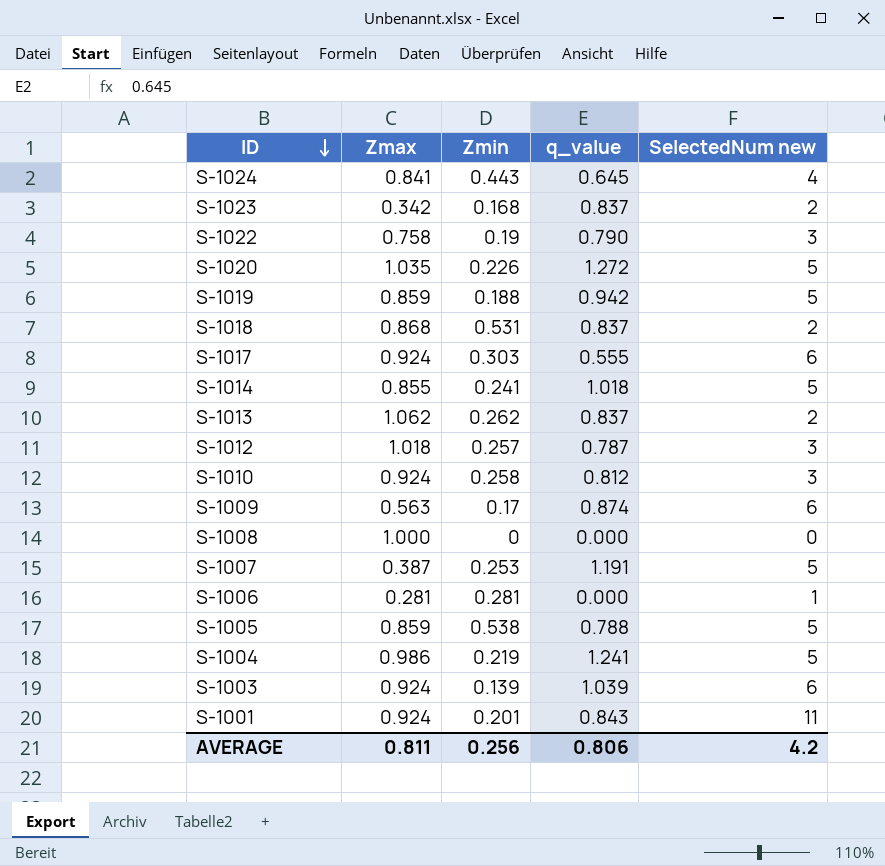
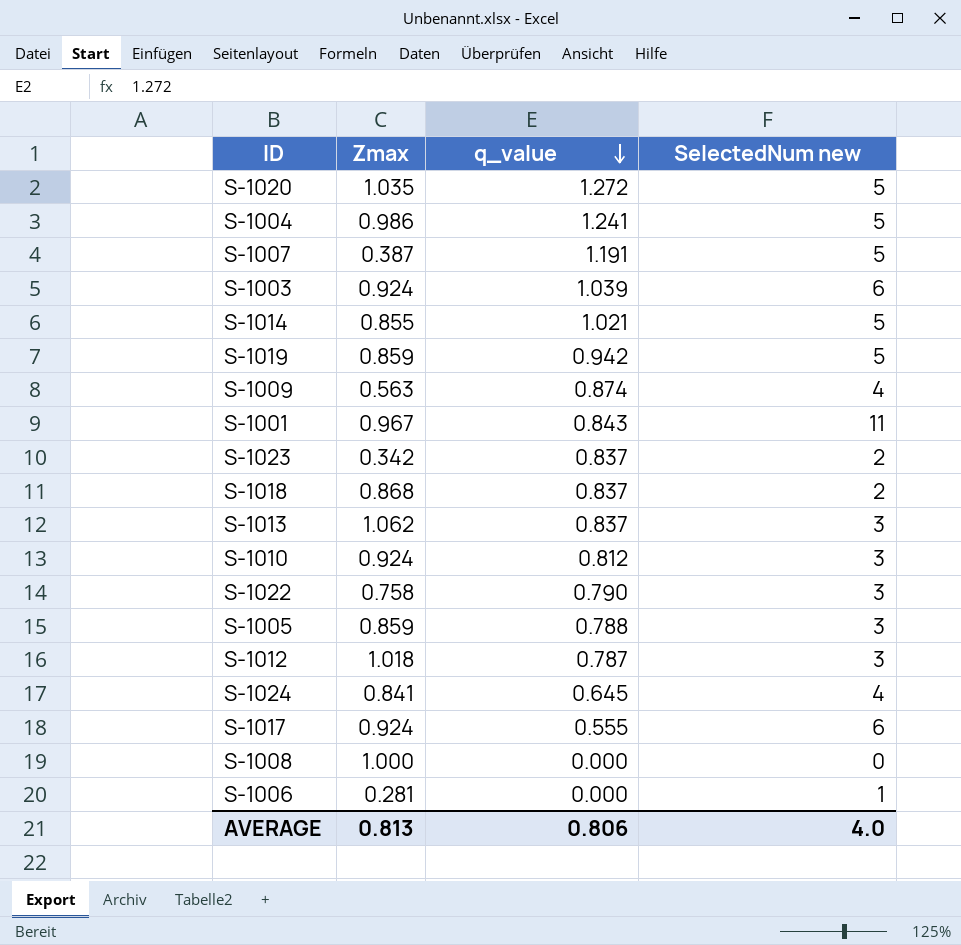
row order: ID descending -> q_value descending
column Zmin | position: 3 -> none
S-1014 | q_value: 1.018 -> 1.021
S-1009 | SelectedNum new: 6 -> 4
S-1001 | Zmax: 0.924 -> 0.967
S-1013 | SelectedNum new: 2 -> 3
S-1005 | SelectedNum new: 5 -> 3
AVERAGE | Zmax: 0.811 -> 0.813
AVERAGE | SelectedNum new: 4.2 -> 4.0

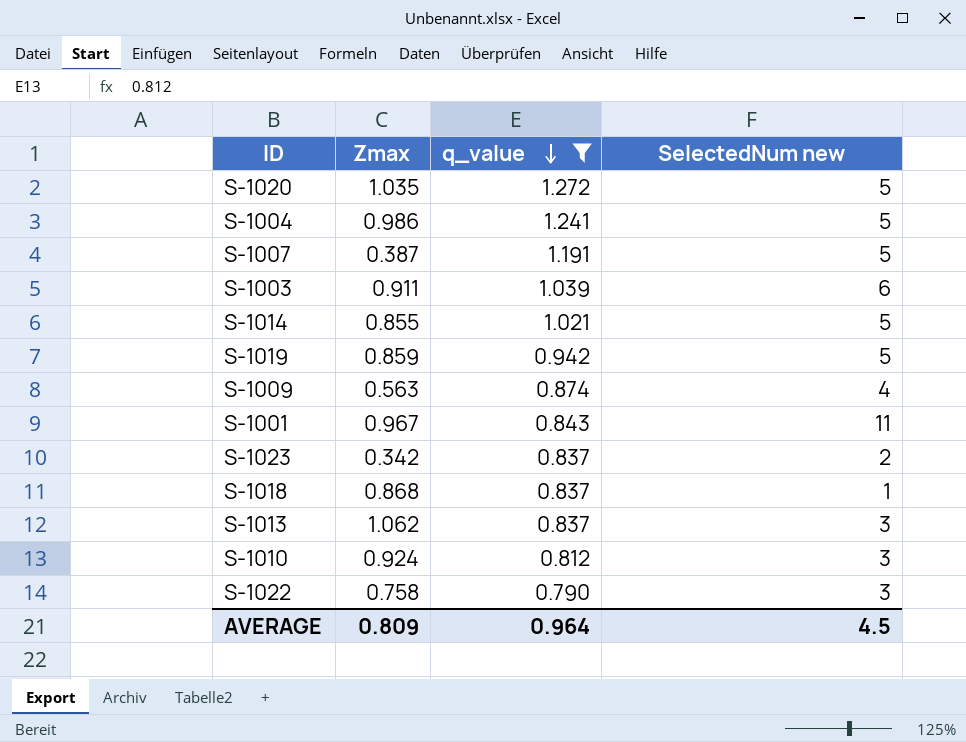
filter: none -> q_value >= 0.790
S-1003 | Zmax: 0.924 -> 0.911
S-1018 | SelectedNum new: 2 -> 1
AVERAGE | Zmax: 0.813 -> 0.809
AVERAGE | q_value: 0.806 -> 0.964
AVERAGE | SelectedNum new: 4.0 -> 4.5

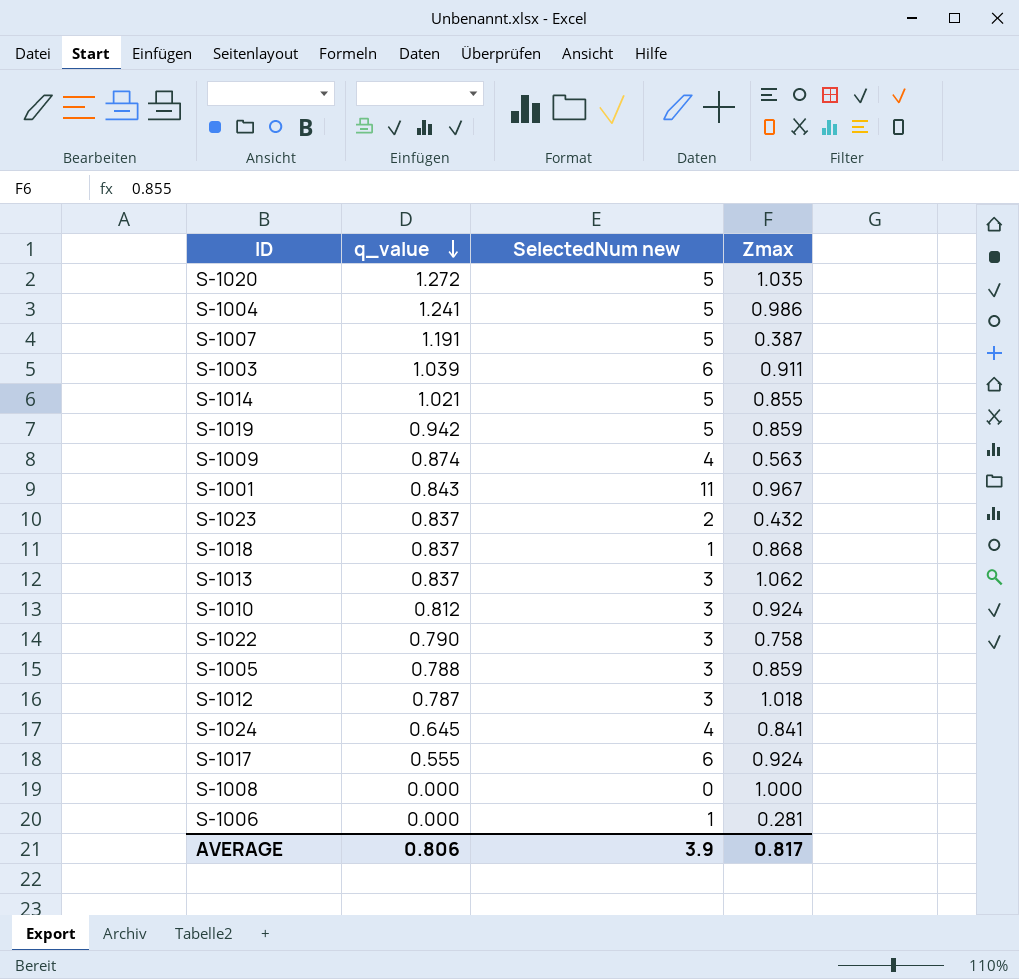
filter: q_value >= 0.790 -> none
column Zmax | position: 2 -> 4
S-1023 | Zmax: 0.342 -> 0.432
AVERAGE | q_value: 0.964 -> 0.806
AVERAGE | SelectedNum new: 4.5 -> 3.9
AVERAGE | Zmax: 0.809 -> 0.817

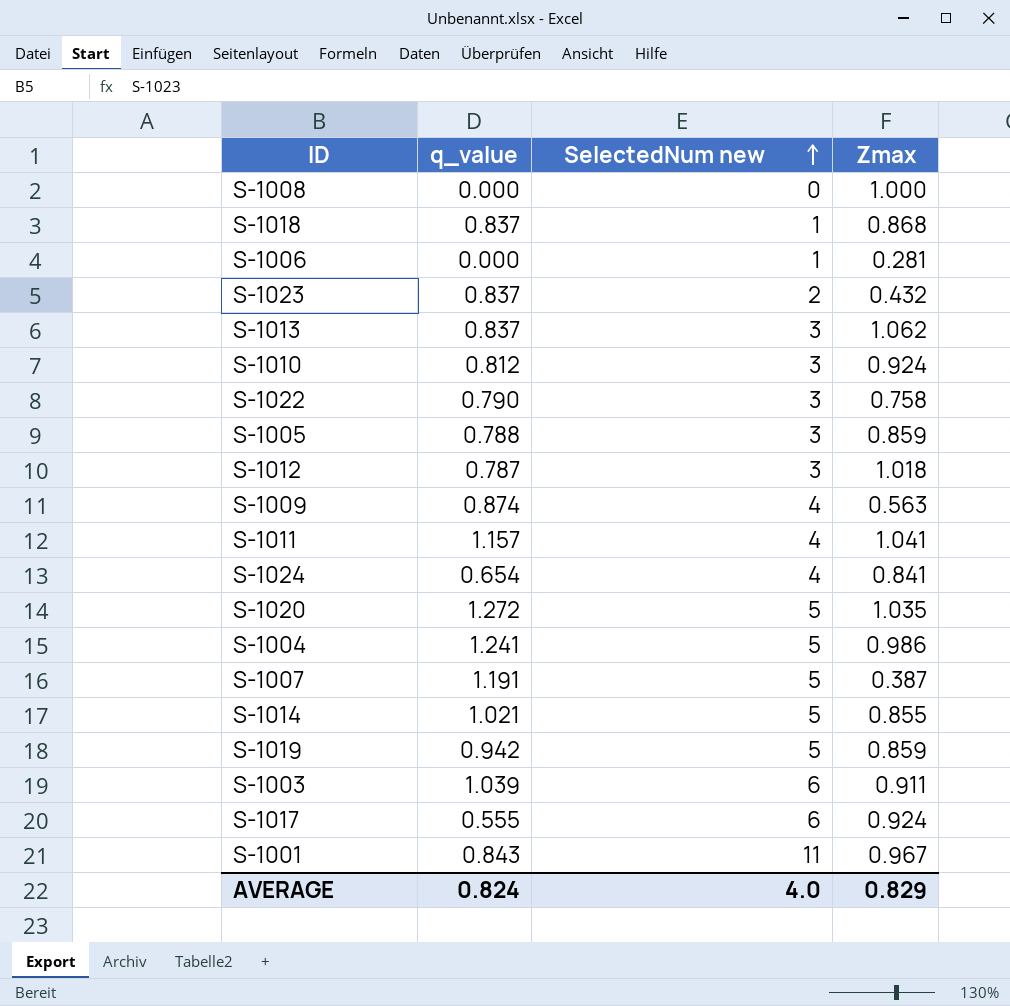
row order: q_value descending -> SelectedNum new ascending
row S-1011: none -> 1.157 | 4 | 1.041
S-1024 | q_value: 0.645 -> 0.654
AVERAGE | q_value: 0.806 -> 0.824
AVERAGE | SelectedNum new: 3.9 -> 4.0
AVERAGE | Zmax: 0.817 -> 0.829

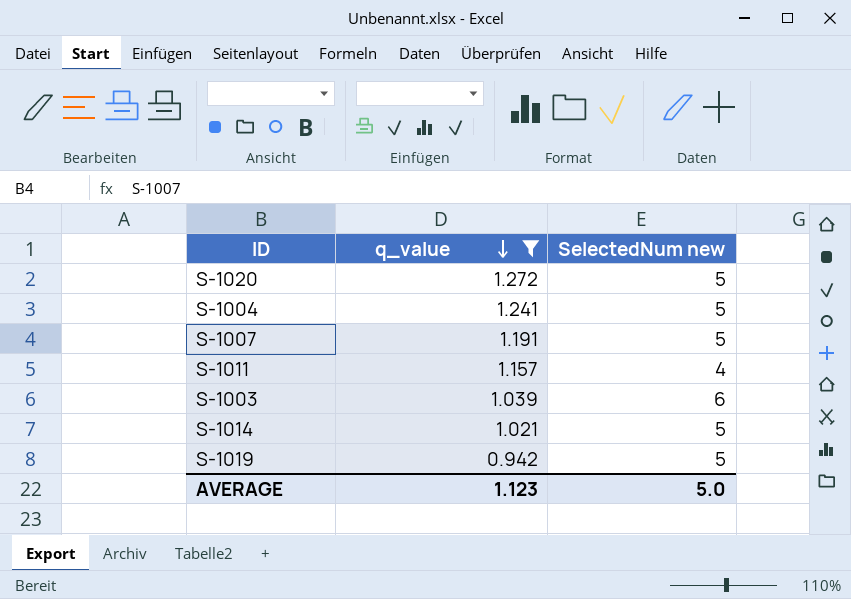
filter: none -> q_value >= 0.942
row order: SelectedNum new ascending -> q_value descending
column Zmax | position: 4 -> none
AVERAGE | q_value: 0.824 -> 1.123
AVERAGE | SelectedNum new: 4.0 -> 5.0

